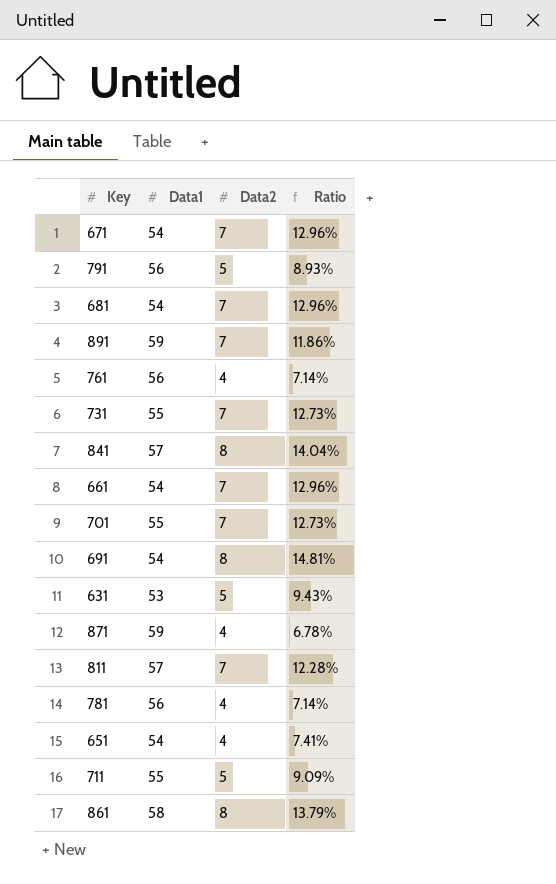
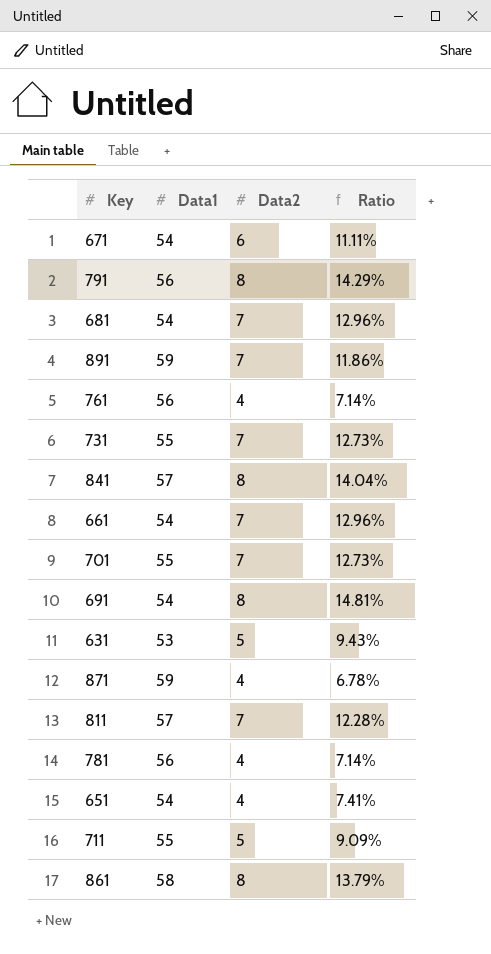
671 | Data2: 7 -> 6
671 | Ratio: 12.96% -> 11.11%
791 | Data2: 5 -> 8
791 | Ratio: 8.93% -> 14.29%

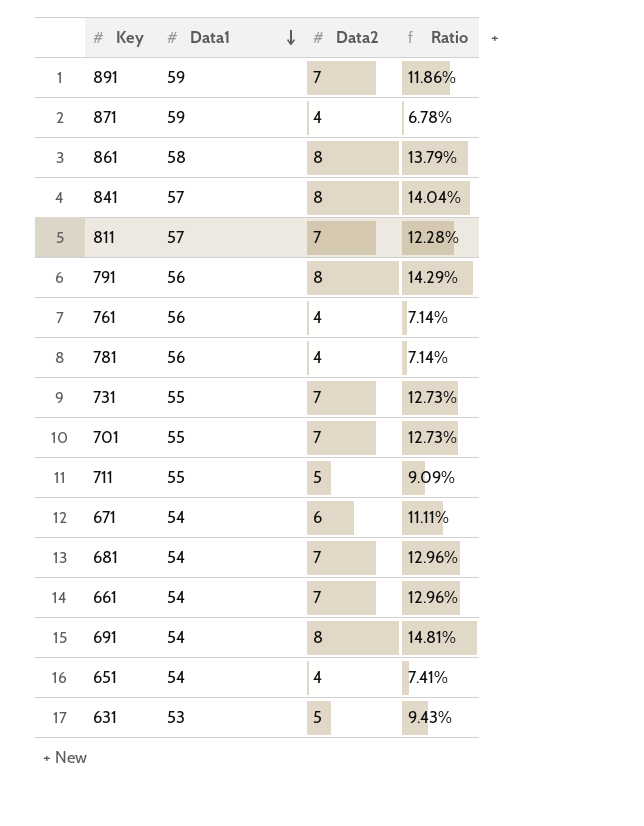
row order: none -> Data1 descending

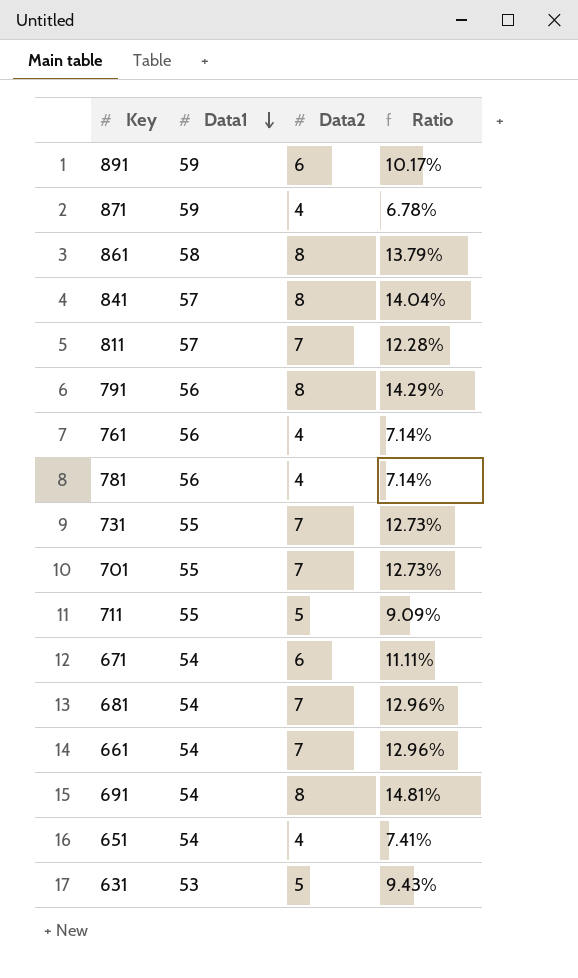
891 | Data2: 7 -> 6
891 | Ratio: 11.86% -> 10.17%

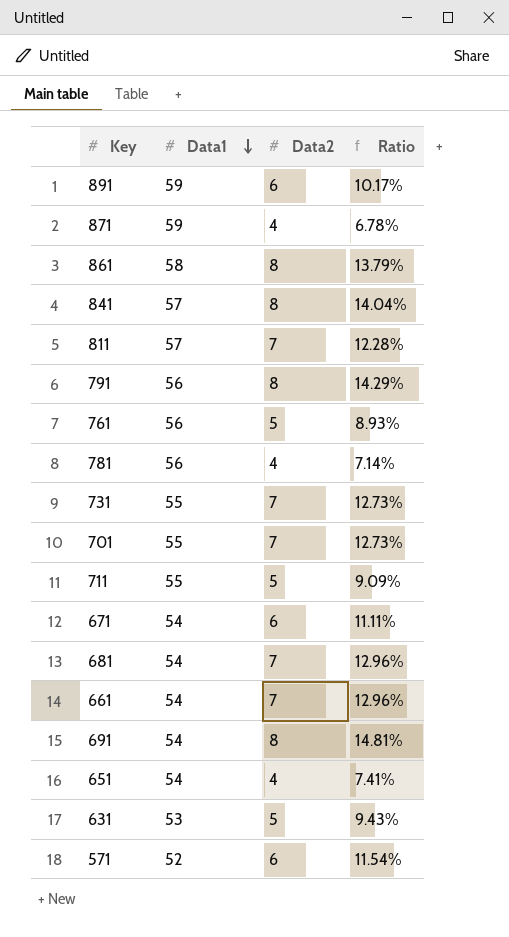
761 | Data2: 4 -> 5
761 | Ratio: 7.14% -> 8.93%
row 571: none -> 52 | 6 | 11.54%

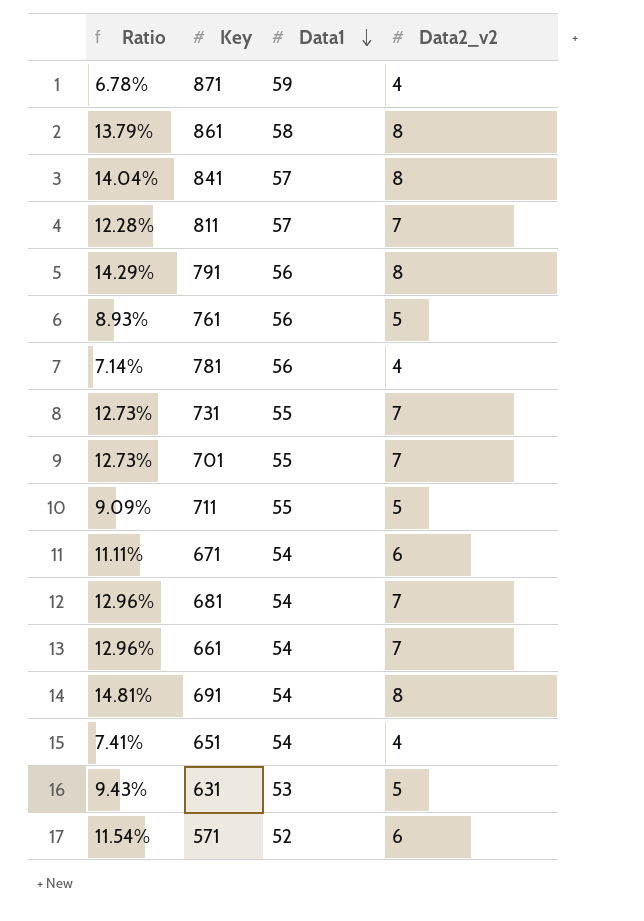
column Ratio | position: 4 -> 1
column name: Data2 -> Data2_v2
row 891: 59 | 6 | 10.17% -> none

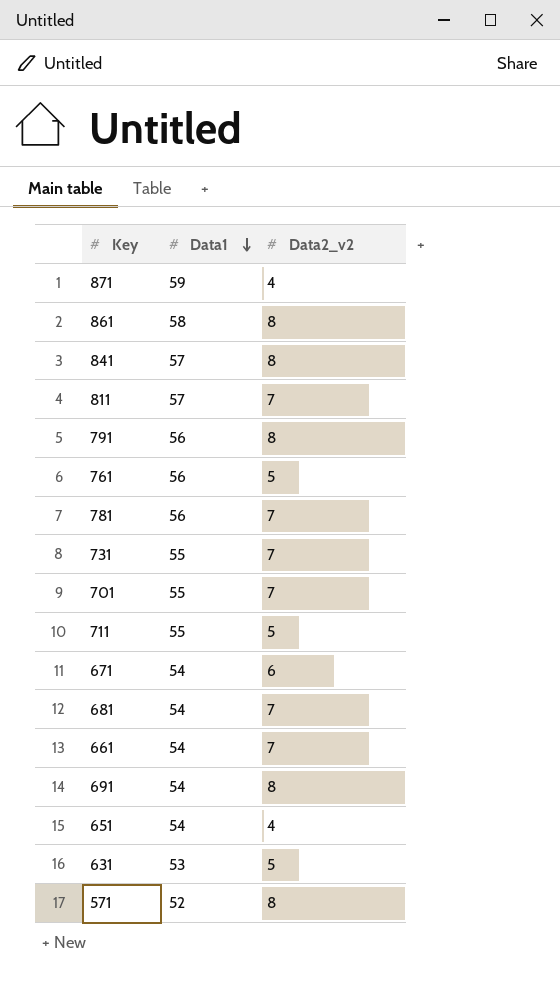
column Ratio | formula: [Data2_v2] / [Data1] -> none
781 | Data2_v2: 4 -> 7
571 | Data2_v2: 6 -> 8

